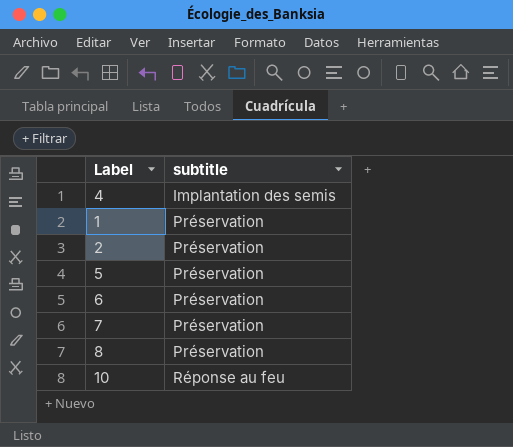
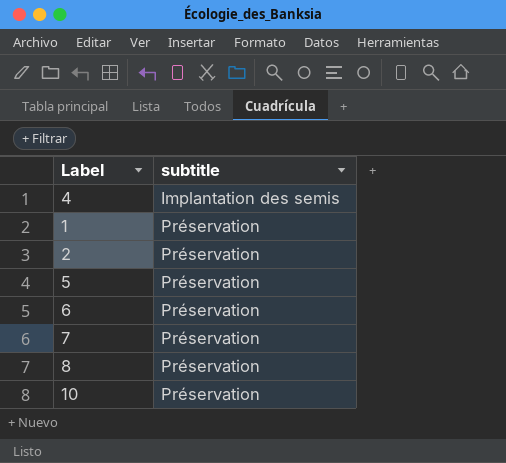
10 | subtitle: Réponse au feu -> Préservation

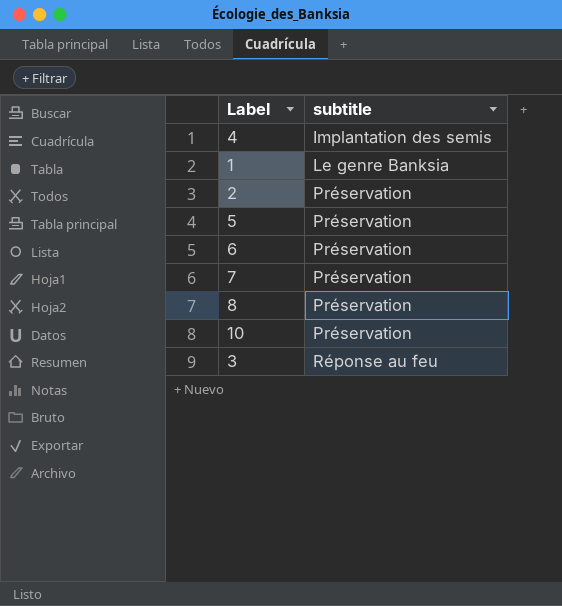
1 | subtitle: Préservation -> Le genre Banksia
row 3: none -> Réponse au feu

